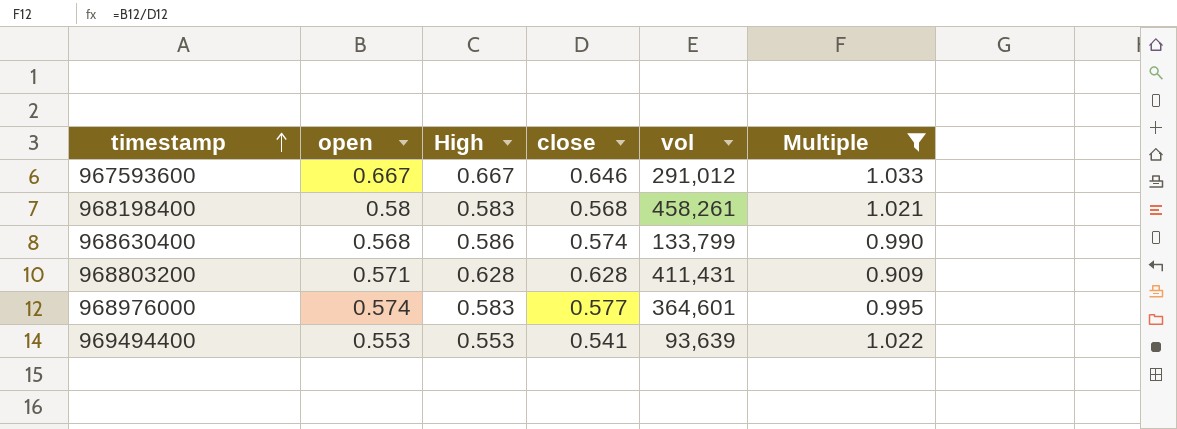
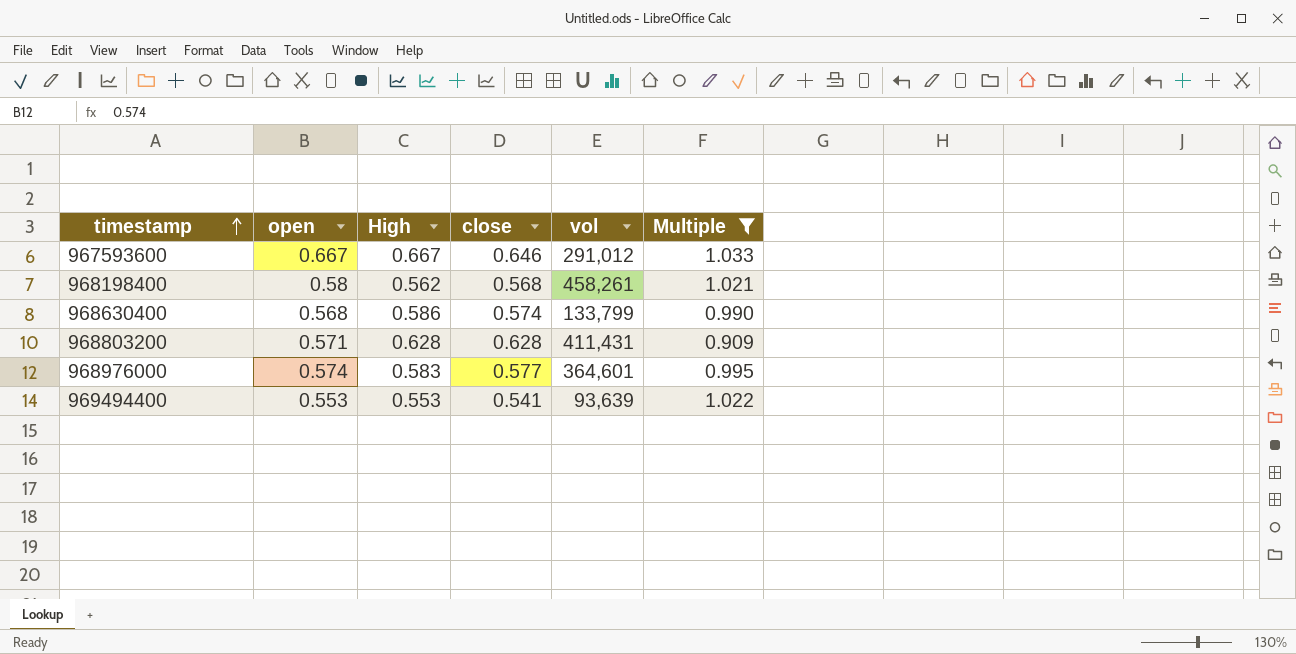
968198400 | High: 0.583 -> 0.562

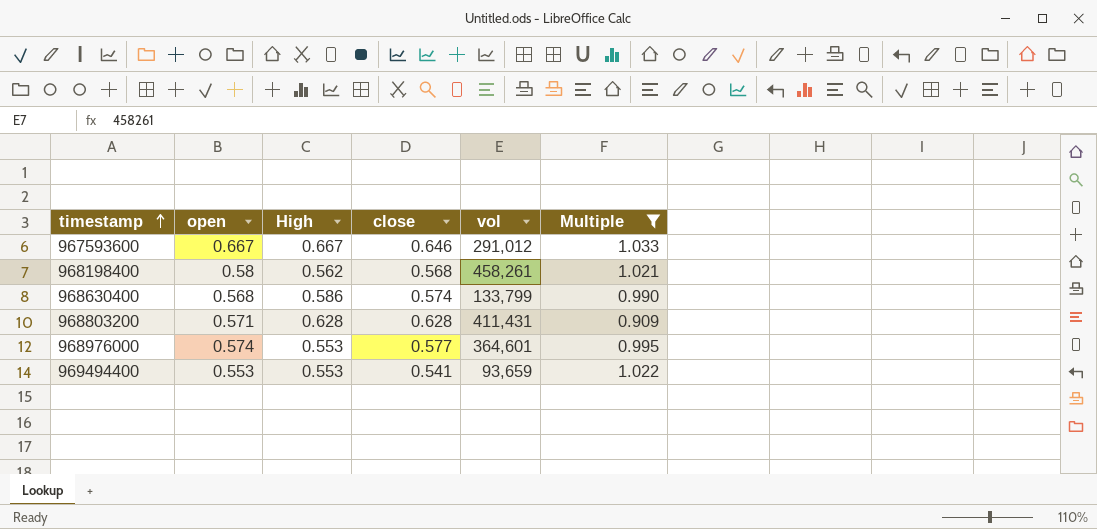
968976000 | High: 0.583 -> 0.553
969494400 | vol: 93,639 -> 93,659

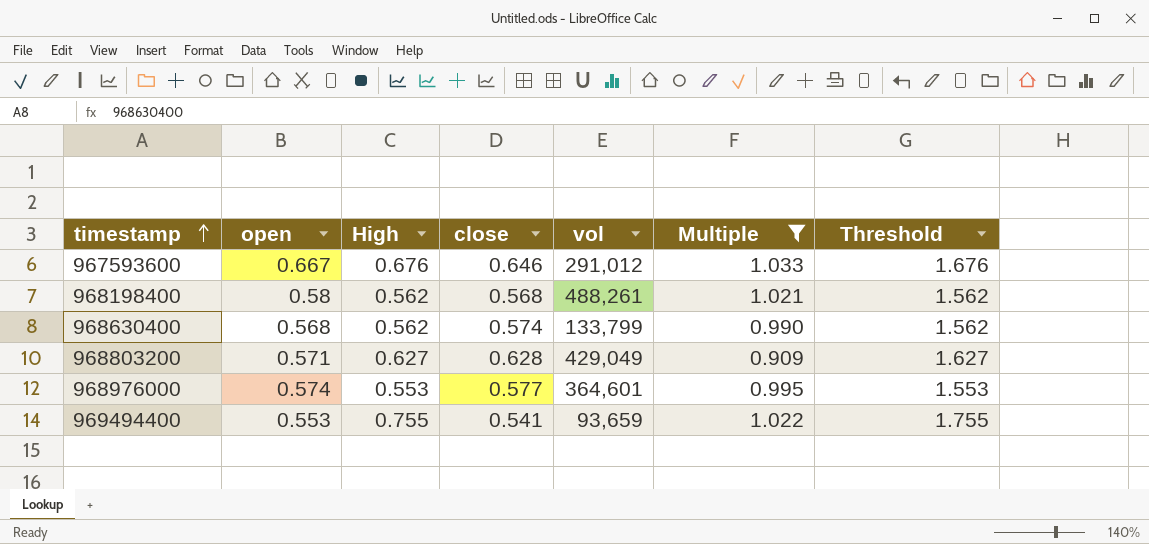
column Threshold | formula: none -> [High] + 1
967593600 | High: 0.667 -> 0.676
968198400 | vol: 458,261 -> 488,261
968630400 | High: 0.586 -> 0.562
968803200 | High: 0.628 -> 0.627
968803200 | vol: 411,431 -> 429,049
969494400 | High: 0.553 -> 0.755

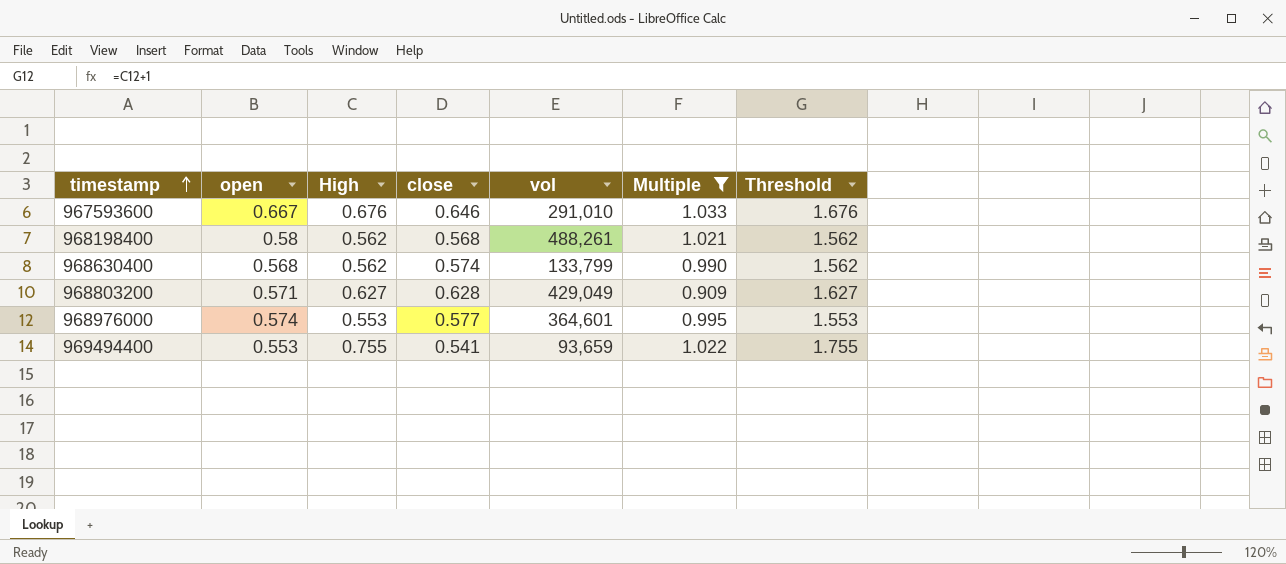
967593600 | vol: 291,012 -> 291,010

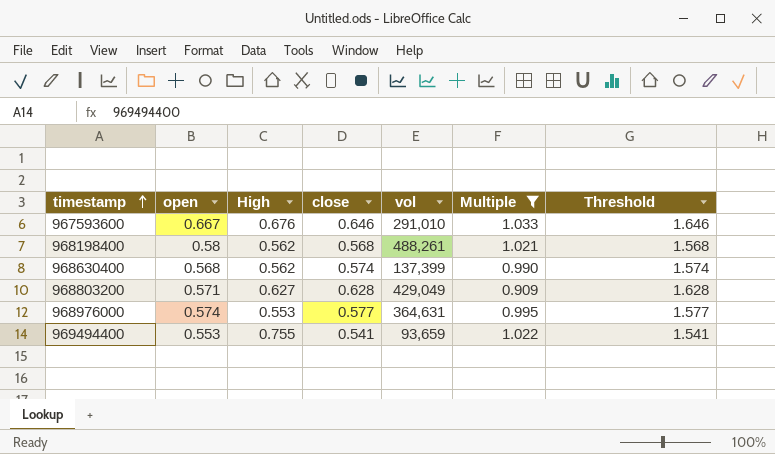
column Threshold | formula: [High] + 1 -> [close] + 1
968630400 | vol: 133,799 -> 137,399
968976000 | vol: 364,601 -> 364,631

